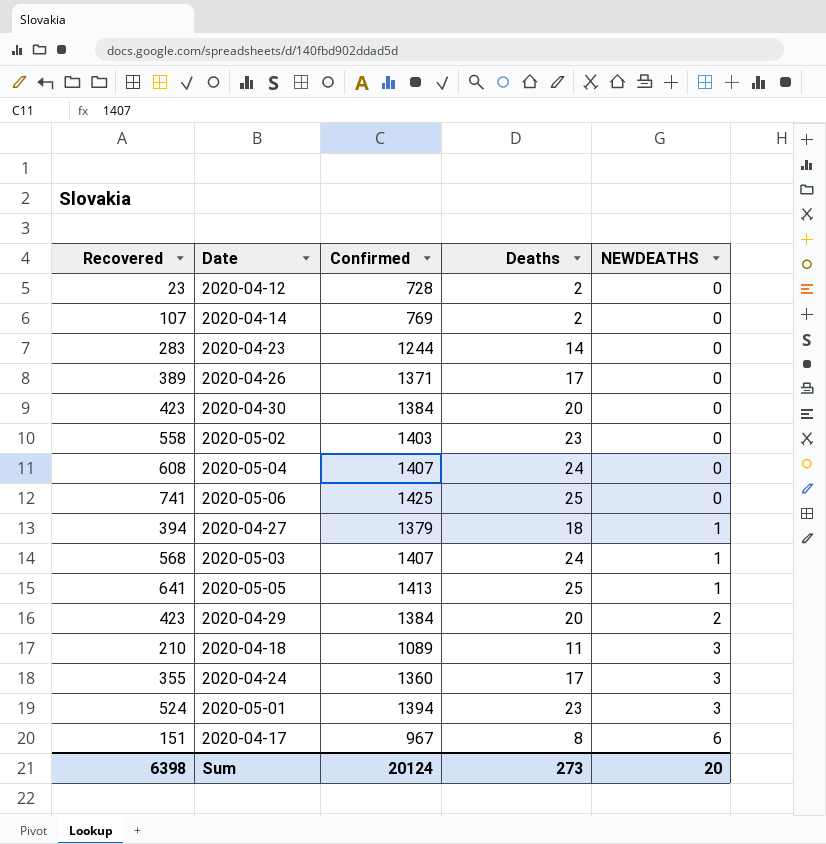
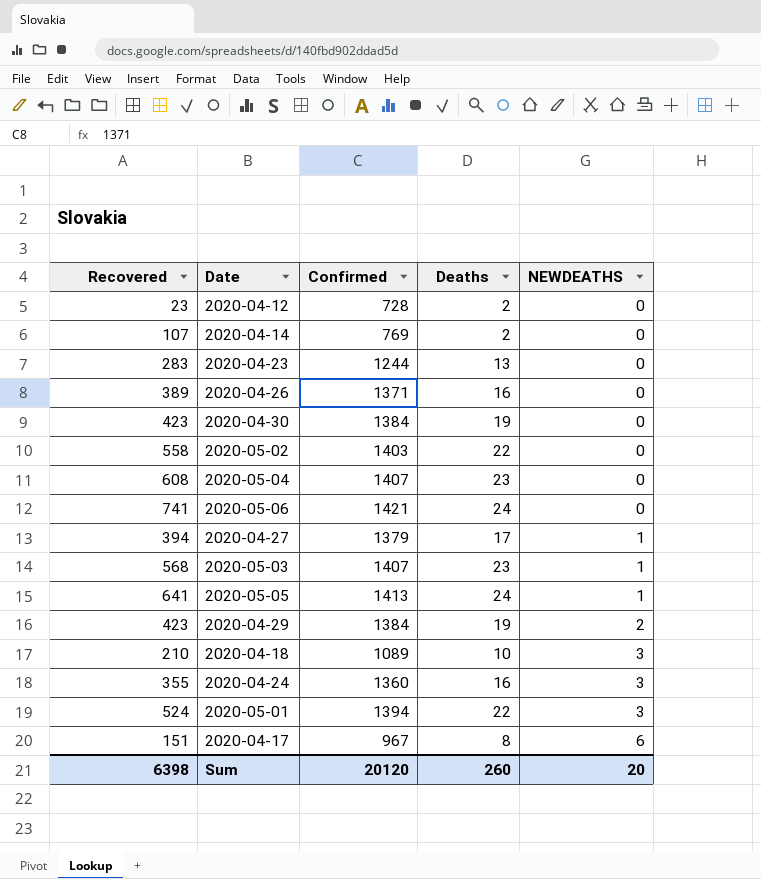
2020-04-23 | Deaths: 14 -> 13
2020-04-26 | Deaths: 17 -> 16
2020-04-30 | Deaths: 20 -> 19
2020-05-02 | Deaths: 23 -> 22
2020-05-04 | Deaths: 24 -> 23
2020-05-06 | Confirmed: 1425 -> 1421
2020-05-06 | Deaths: 25 -> 24
2020-04-27 | Deaths: 18 -> 17
2020-05-03 | Deaths: 24 -> 23
2020-05-05 | Deaths: 25 -> 24
2020-04-29 | Deaths: 20 -> 19
2020-04-18 | Deaths: 11 -> 10
2020-04-24 | Deaths: 17 -> 16
2020-05-01 | Deaths: 23 -> 22
Sum | Confirmed: 20124 -> 20120
Sum | Deaths: 273 -> 260

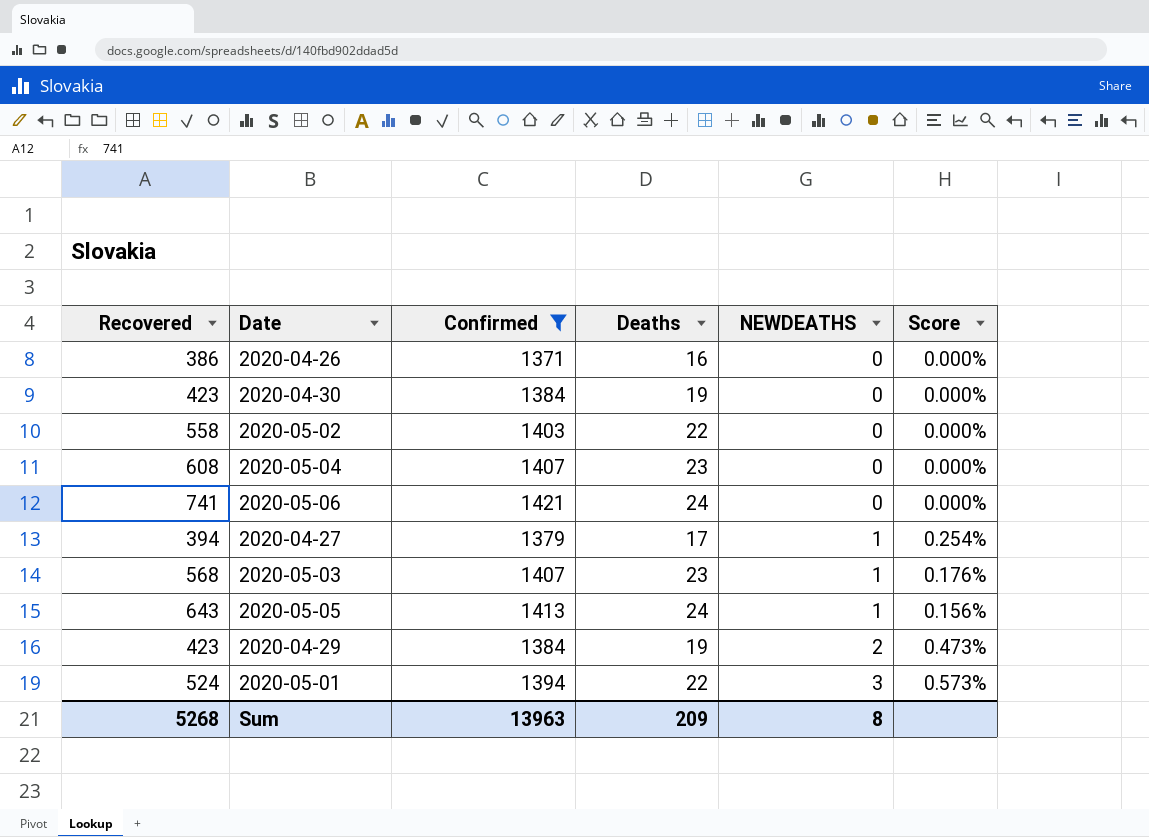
filter: none -> Confirmed >= 1371
column Score | formula: none -> [NEWDEATHS] / [Recovered]
2020-04-26 | Recovered: 389 -> 386
2020-05-05 | Recovered: 641 -> 643
Sum | Recovered: 6398 -> 5268
Sum | Confirmed: 20120 -> 13963
Sum | Deaths: 260 -> 209
Sum | NEWDEATHS: 20 -> 8

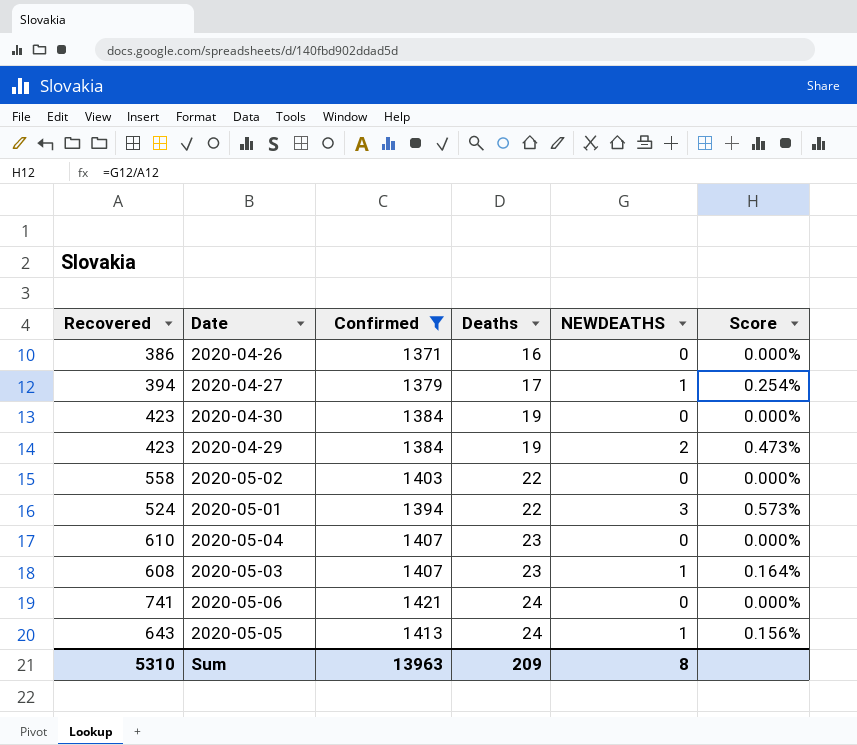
row order: NEWDEATHS ascending -> Deaths ascending
2020-05-04 | Recovered: 608 -> 610
2020-05-03 | Recovered: 568 -> 608
2020-05-03 | Score: 0.176% -> 0.164%
Sum | Recovered: 5268 -> 5310

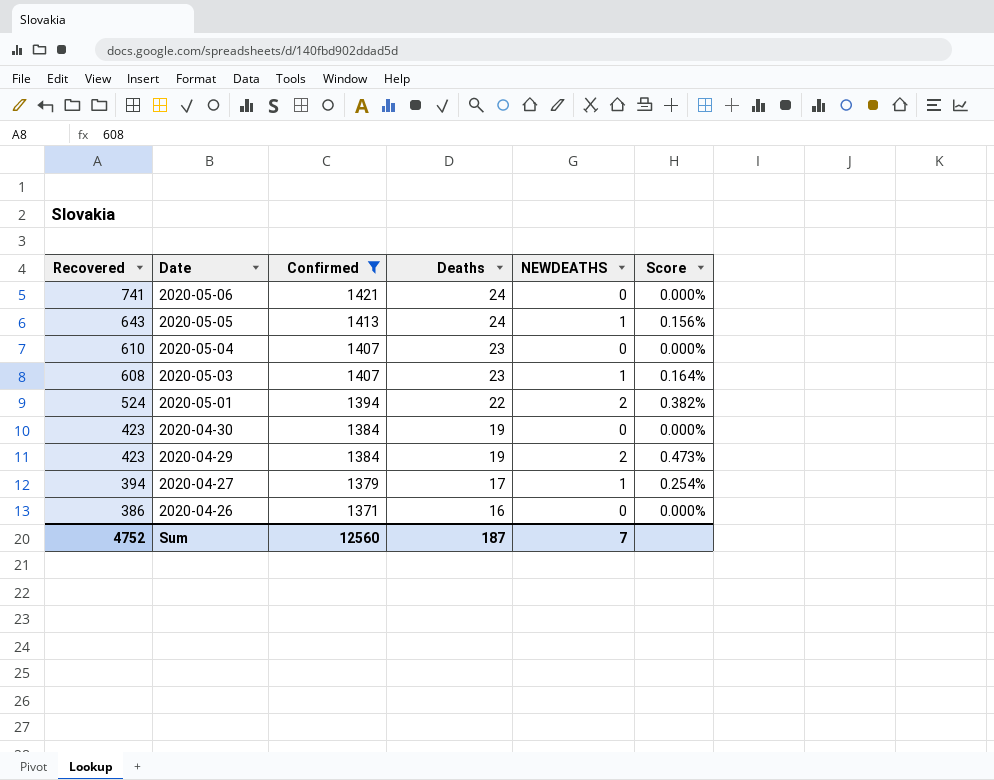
row order: Deaths ascending -> Recovered descending
row 2020-05-02: 558 | 1403 | 22 | 0 | 0.000% -> none
2020-05-01 | NEWDEATHS: 3 -> 2
2020-05-01 | Score: 0.573% -> 0.382%
Sum | Recovered: 5310 -> 4752
Sum | Confirmed: 13963 -> 12560
Sum | Deaths: 209 -> 187
Sum | NEWDEATHS: 8 -> 7

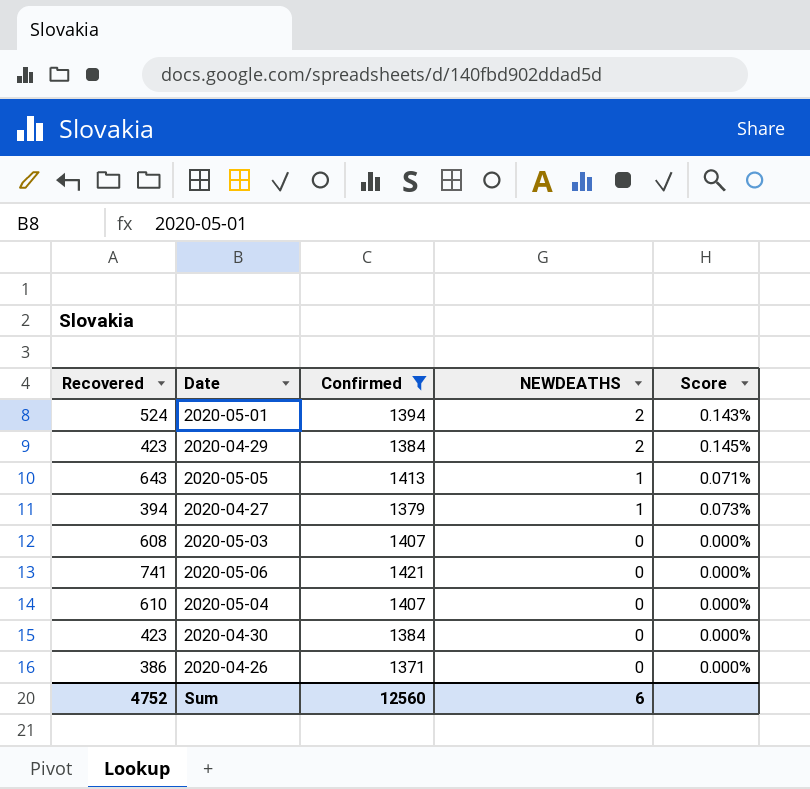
row order: Recovered descending -> NEWDEATHS descending
column Deaths | position: 4 -> none
column Score | formula: [NEWDEATHS] / [Recovered] -> [NEWDEATHS] / [Confirmed]
2020-05-03 | NEWDEATHS: 1 -> 0
Sum | NEWDEATHS: 7 -> 6

